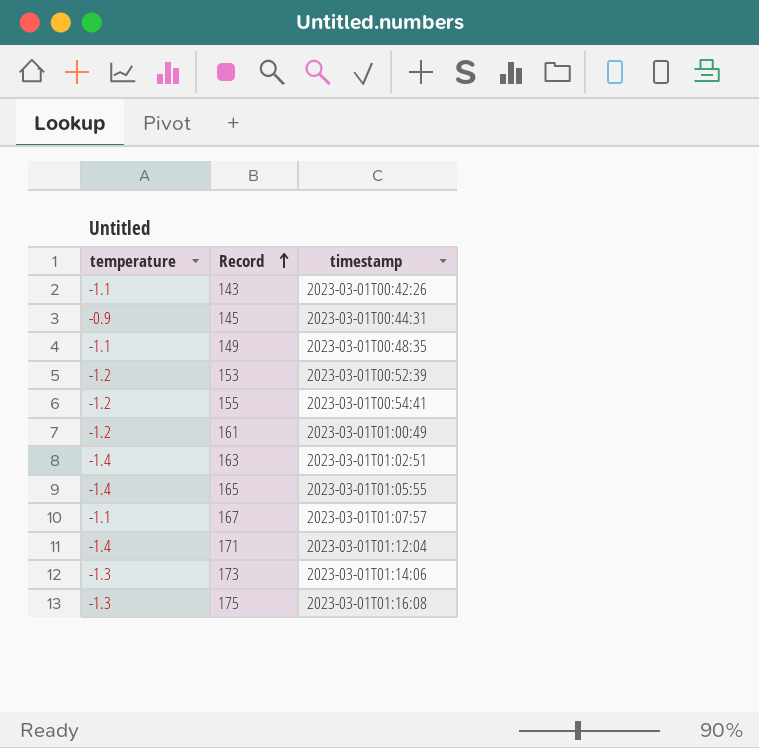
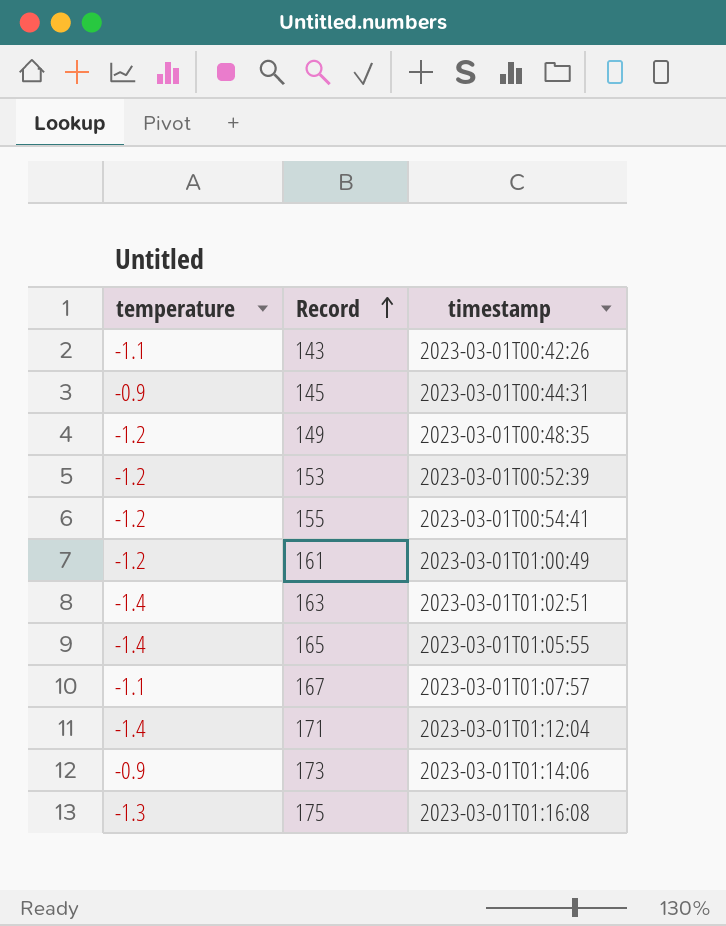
149 | temperature: -1.1 -> -1.2
173 | temperature: -1.3 -> -0.9

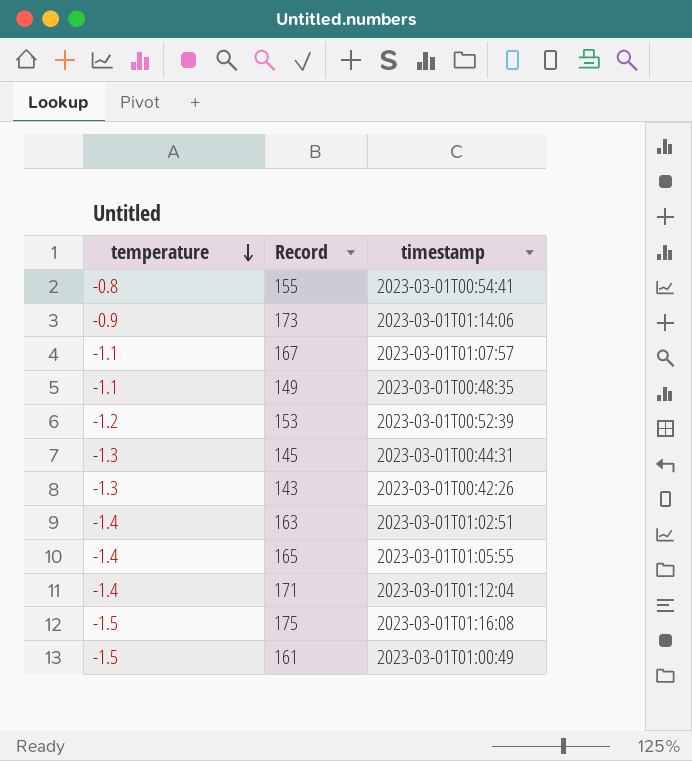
row order: Record ascending -> temperature descending
155 | temperature: -1.2 -> -0.8
149 | temperature: -1.2 -> -1.1
145 | temperature: -0.9 -> -1.3
143 | temperature: -1.1 -> -1.3
175 | temperature: -1.3 -> -1.5
161 | temperature: -1.2 -> -1.5

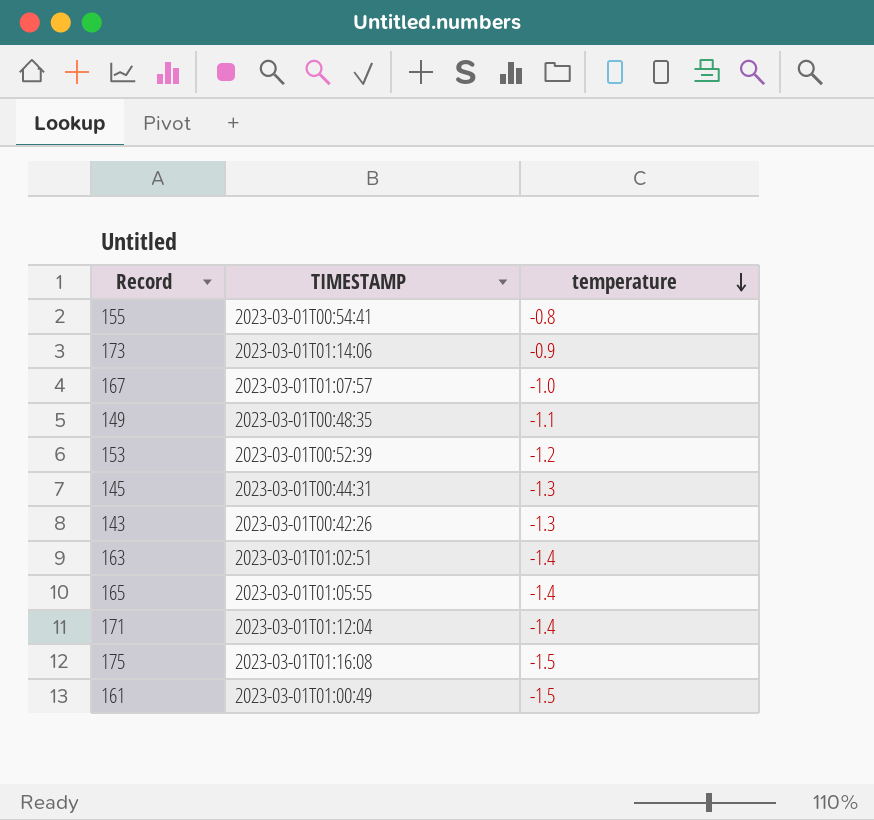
column name: timestamp -> TIMESTAMP
column temperature | position: 1 -> 3
167 | temperature: -1.1 -> -1.0

